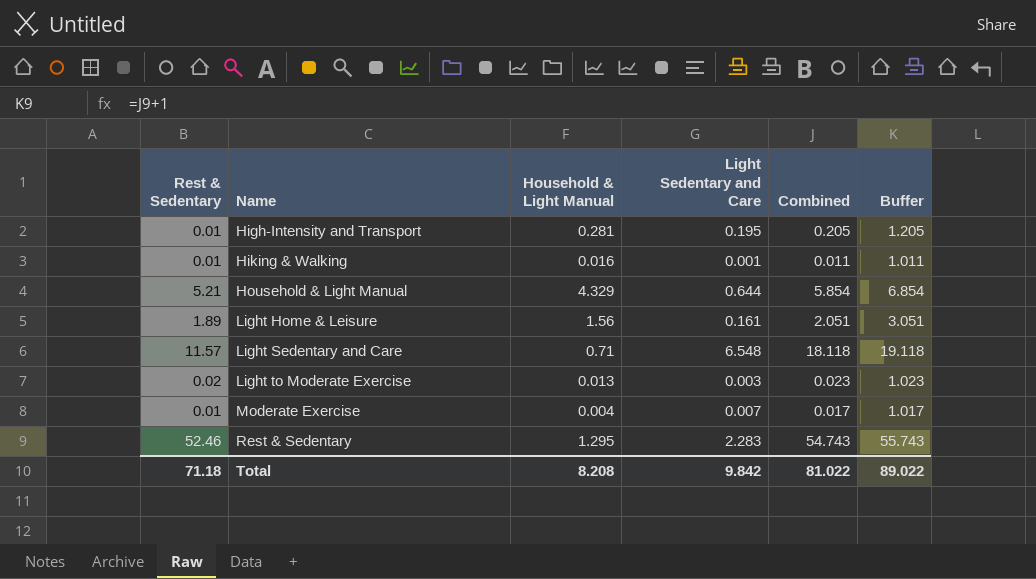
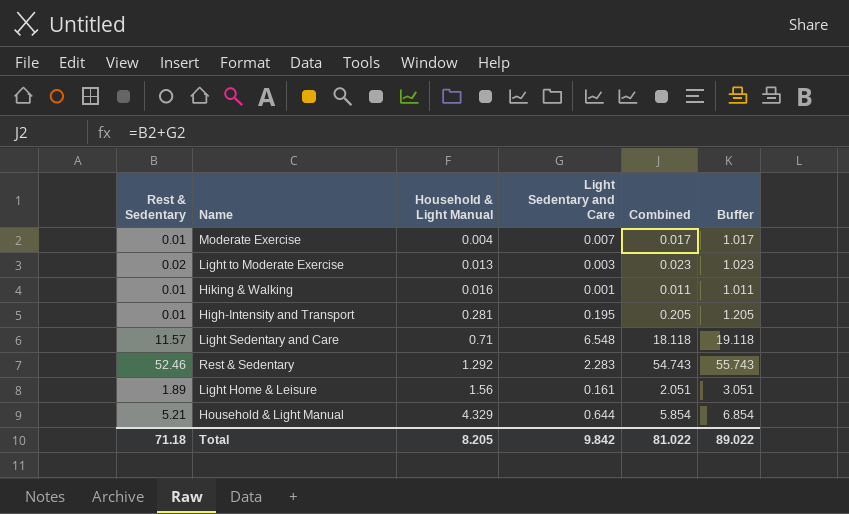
row order: Name ascending -> Household & Light Manual ascending
Rest & Sedentary | Household & Light Manual: 1.295 -> 1.292
Total | Household & Light Manual: 8.208 -> 8.205

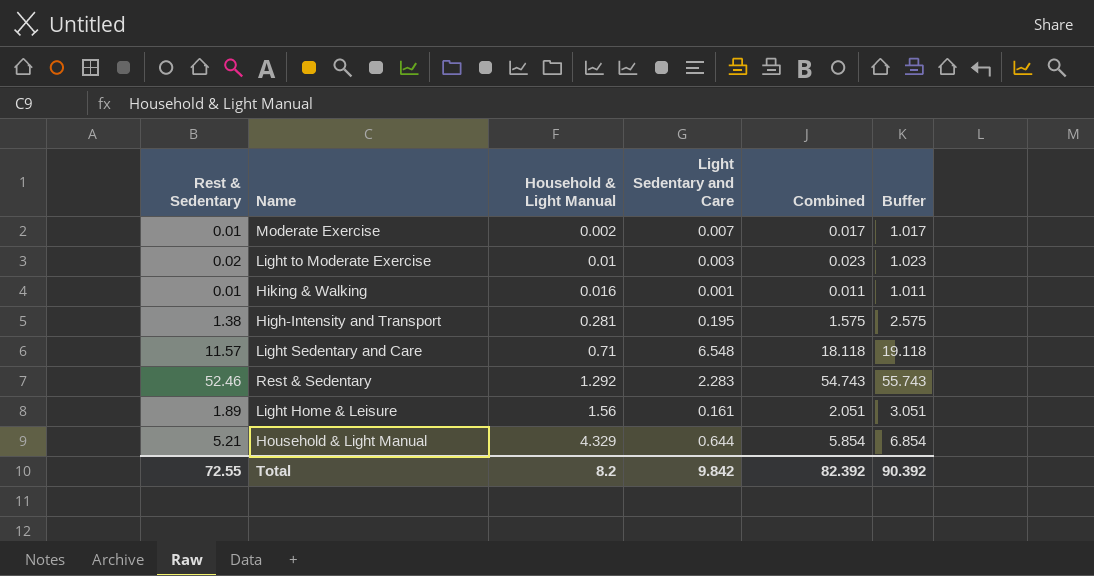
Moderate Exercise | Household & Light Manual: 0.004 -> 0.002
Light to Moderate Exercise | Household & Light Manual: 0.013 -> 0.01
High-Intensity and Transport | Rest & Sedentary: 0.01 -> 1.38
High-Intensity and Transport | Combined: 0.205 -> 1.575
High-Intensity and Transport | Buffer: 1.205 -> 2.575
Total | Rest & Sedentary: 71.18 -> 72.55
Total | Household & Light Manual: 8.205 -> 8.2
Total | Combined: 81.022 -> 82.392
Total | Buffer: 89.022 -> 90.392

